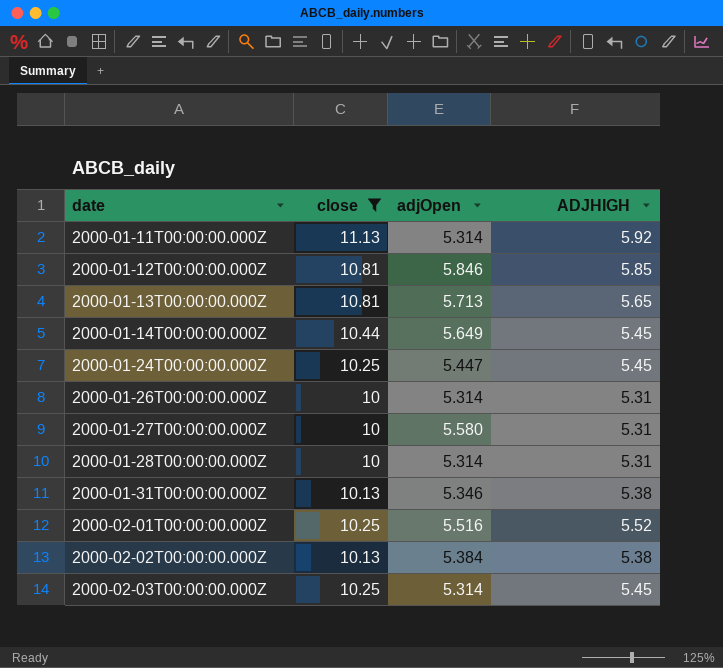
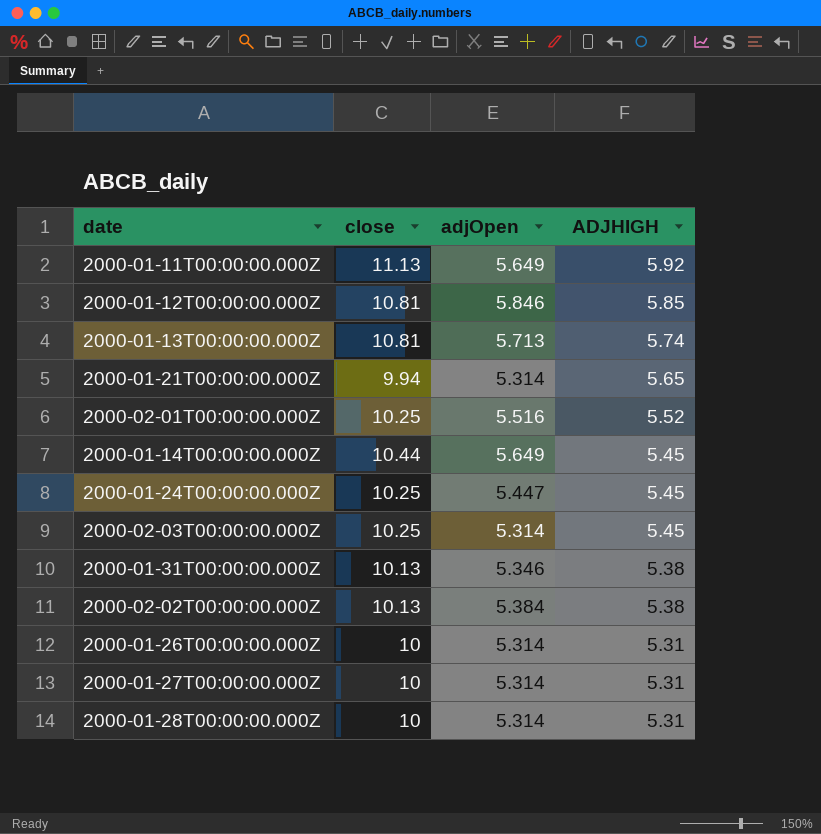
filter: close != 9.94 -> none
row order: date ascending -> ADJHIGH descending
2000-01-11T00:00:00.000Z | adjOpen: 5.314 -> 5.649
2000-01-13T00:00:00.000Z | ADJHIGH: 5.65 -> 5.74
2000-01-27T00:00:00.000Z | adjOpen: 5.580 -> 5.314

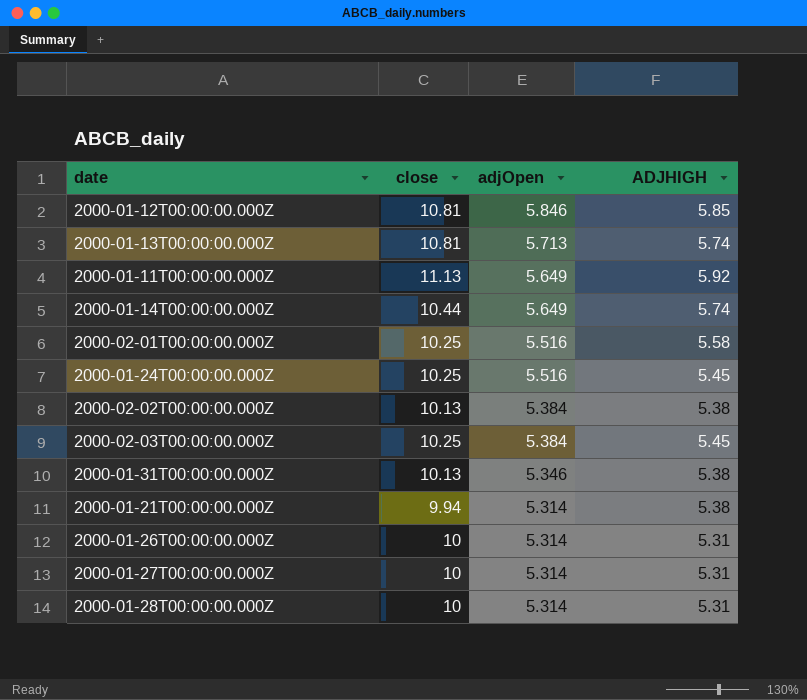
row order: ADJHIGH descending -> adjOpen descending
2000-01-14T00:00:00.000Z | ADJHIGH: 5.45 -> 5.74
2000-02-01T00:00:00.000Z | ADJHIGH: 5.52 -> 5.58
2000-01-24T00:00:00.000Z | adjOpen: 5.447 -> 5.516
2000-02-03T00:00:00.000Z | adjOpen: 5.314 -> 5.384
2000-01-21T00:00:00.000Z | ADJHIGH: 5.65 -> 5.38

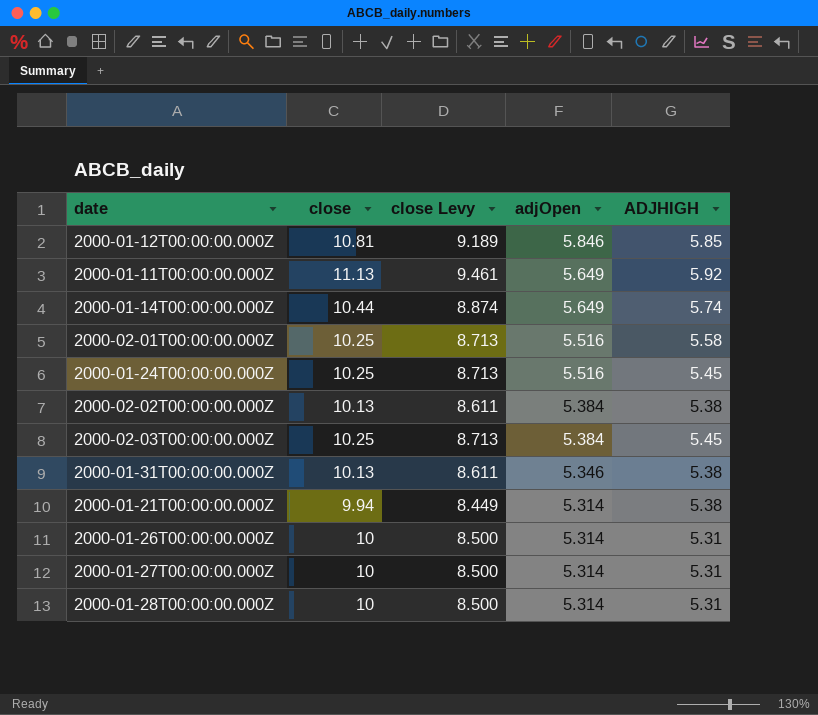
column close Levy | formula: none -> [close] * 0.85
row 2000-01-13T00:00:00.000Z: 10.81 | 5.713 | 5.74 -> none

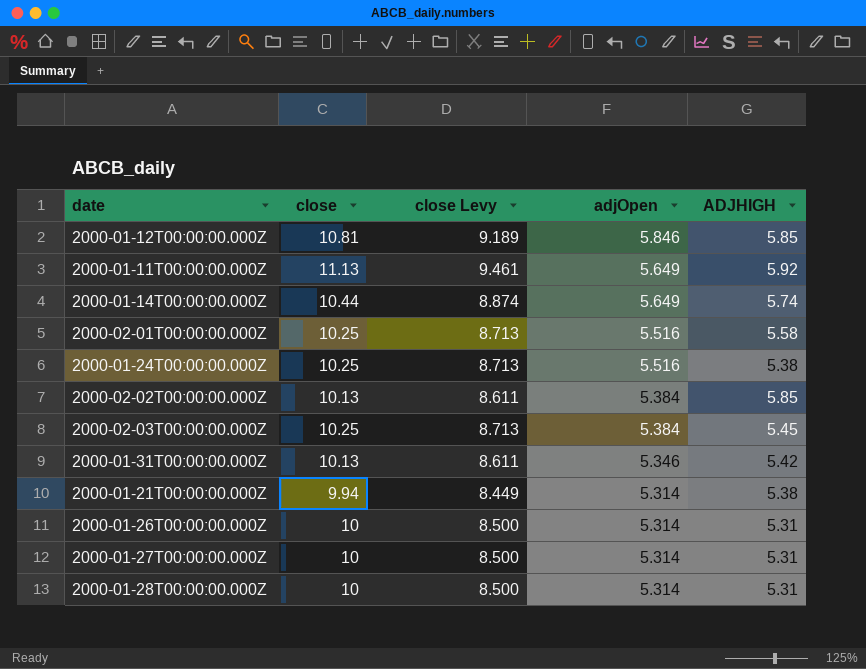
2000-01-24T00:00:00.000Z | ADJHIGH: 5.45 -> 5.38
2000-02-02T00:00:00.000Z | ADJHIGH: 5.38 -> 5.85
2000-01-31T00:00:00.000Z | ADJHIGH: 5.38 -> 5.42

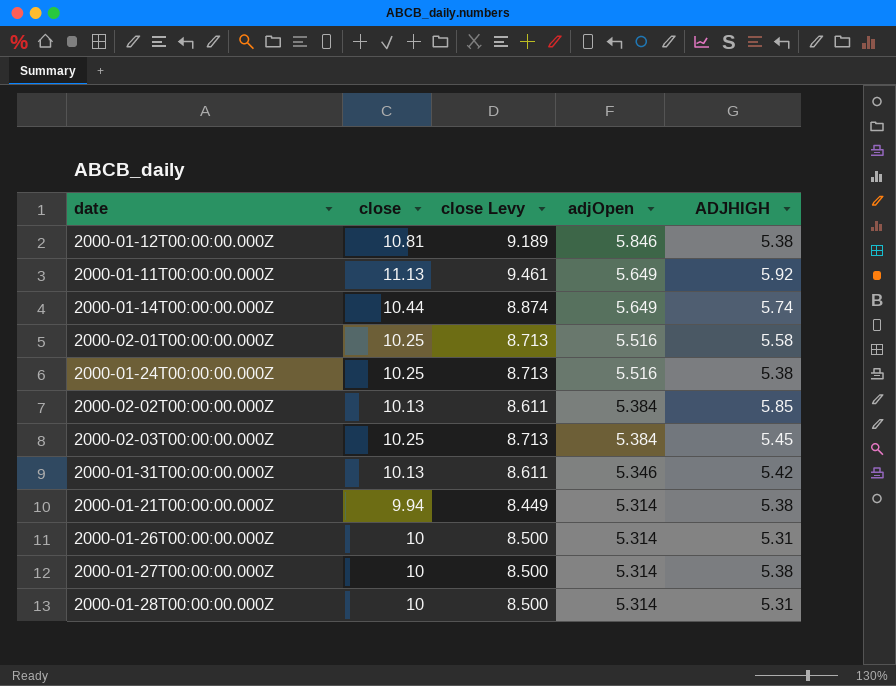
2000-01-12T00:00:00.000Z | ADJHIGH: 5.85 -> 5.38
2000-01-27T00:00:00.000Z | ADJHIGH: 5.31 -> 5.38

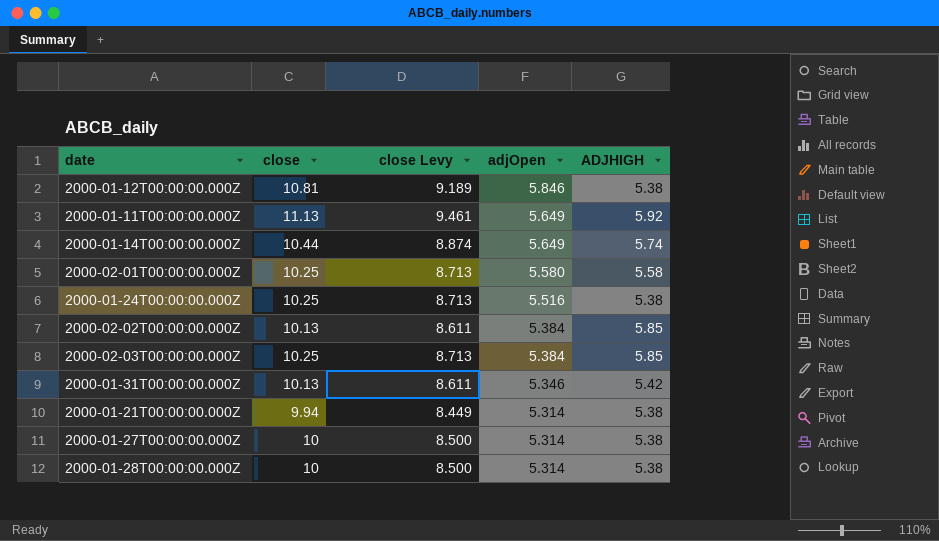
row 2000-01-26T00:00:00.000Z: 10 | 8.500 | 5.314 | 5.31 -> none
2000-02-01T00:00:00.000Z | adjOpen: 5.516 -> 5.580
2000-02-03T00:00:00.000Z | ADJHIGH: 5.45 -> 5.85
2000-01-28T00:00:00.000Z | ADJHIGH: 5.31 -> 5.38

